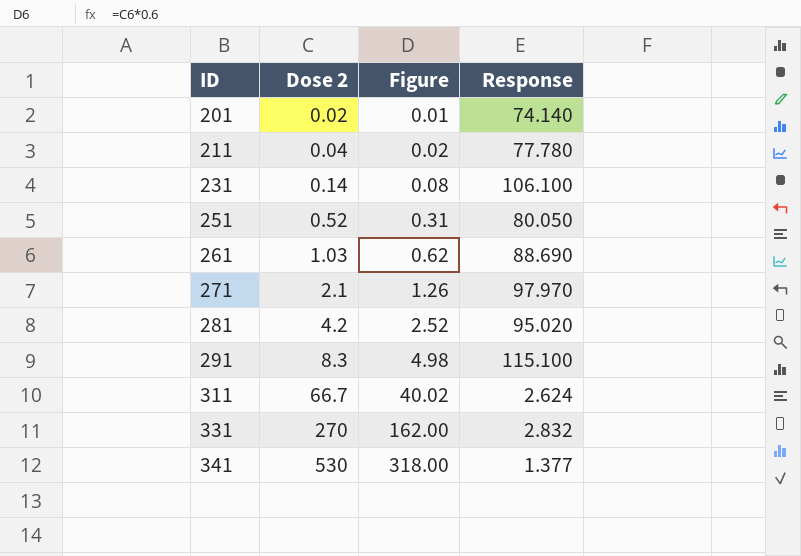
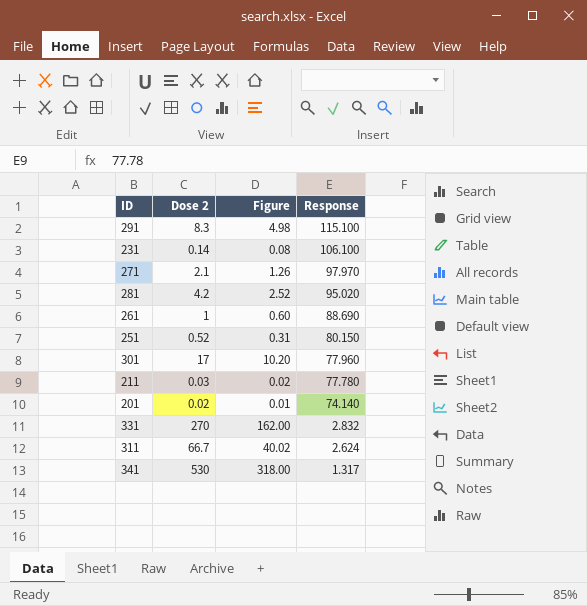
row order: ID ascending -> Response descending
261 | Dose 2: 1.03 -> 1
261 | Figure: 0.62 -> 0.60
251 | Response: 80.050 -> 80.150
row 301: none -> 17 | 10.20 | 77.960
211 | Dose 2: 0.04 -> 0.03
341 | Response: 1.377 -> 1.317

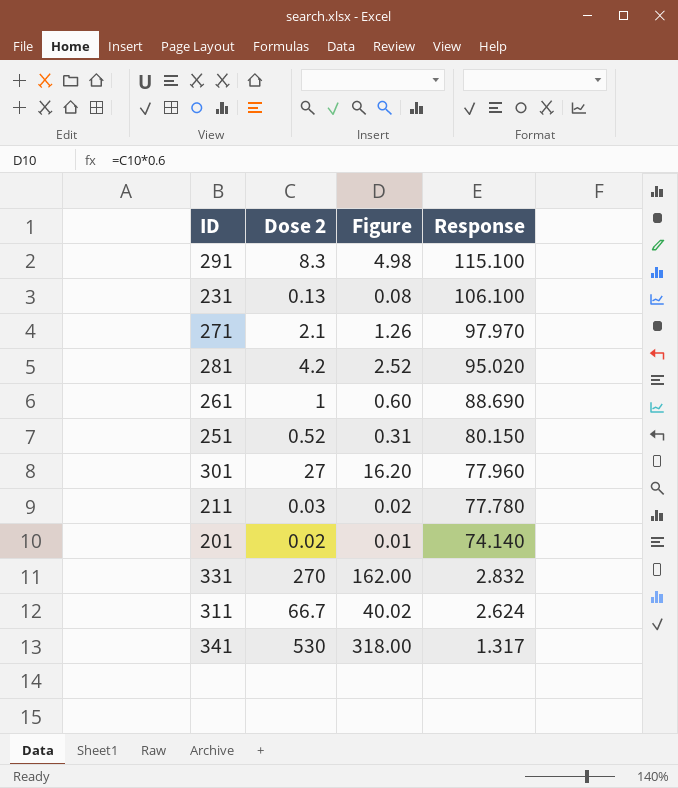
231 | Dose 2: 0.14 -> 0.13
301 | Dose 2: 17 -> 27
301 | Figure: 10.20 -> 16.20

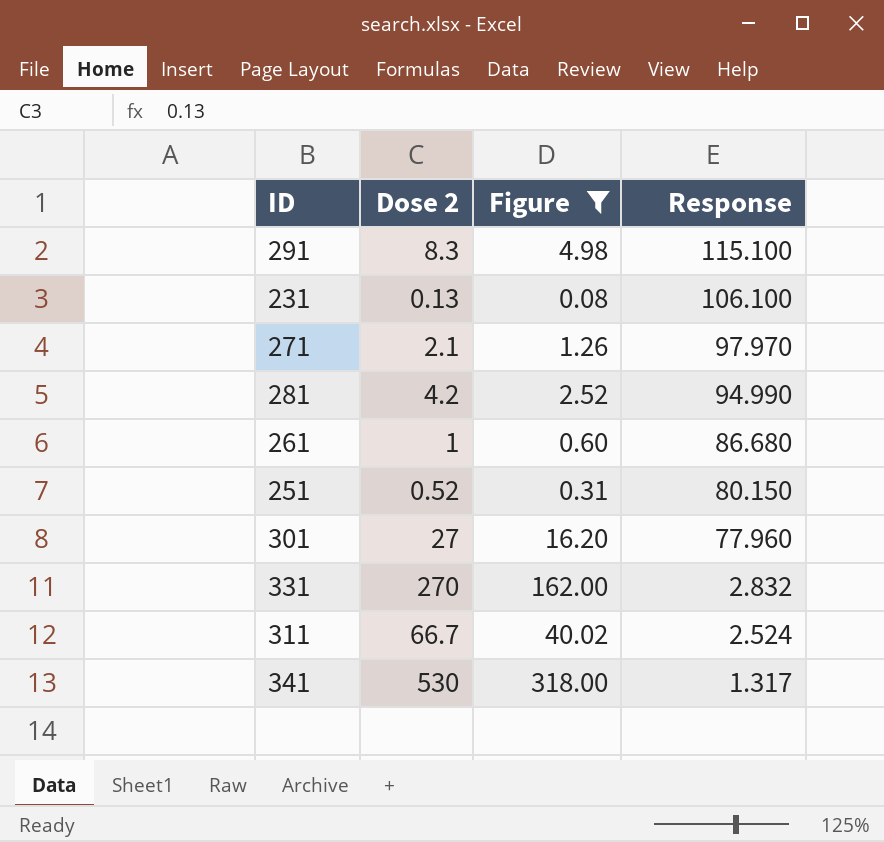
filter: none -> Figure >= 0.08
281 | Response: 95.020 -> 94.990
261 | Response: 88.690 -> 86.680
311 | Response: 2.624 -> 2.524

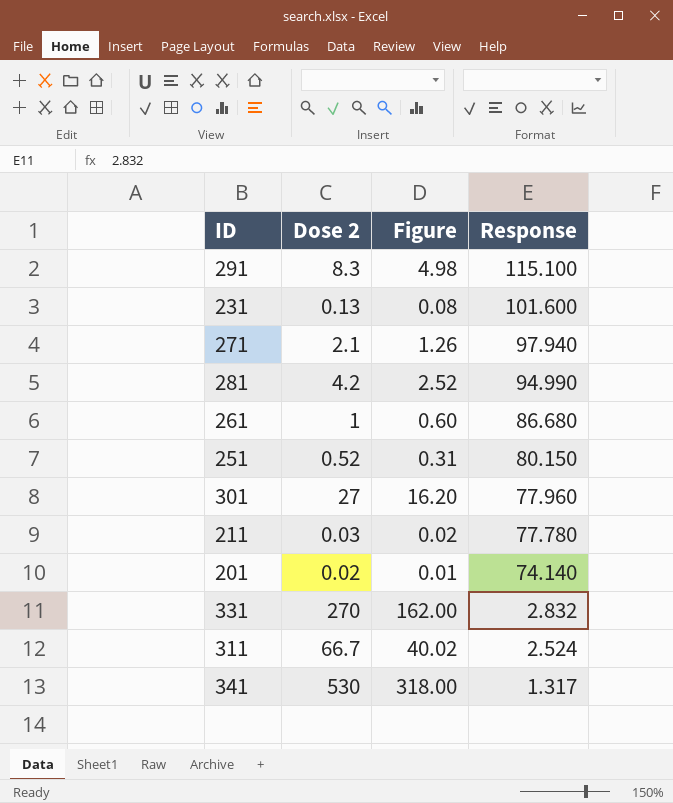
filter: Figure >= 0.08 -> none
231 | Response: 106.100 -> 101.600
271 | Response: 97.970 -> 97.940

